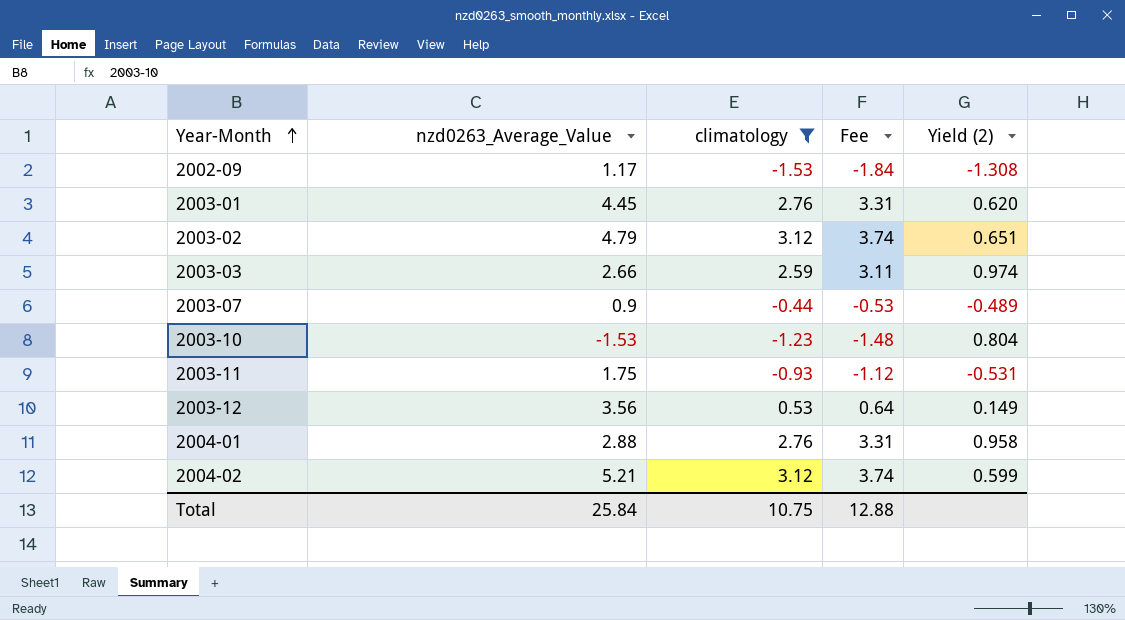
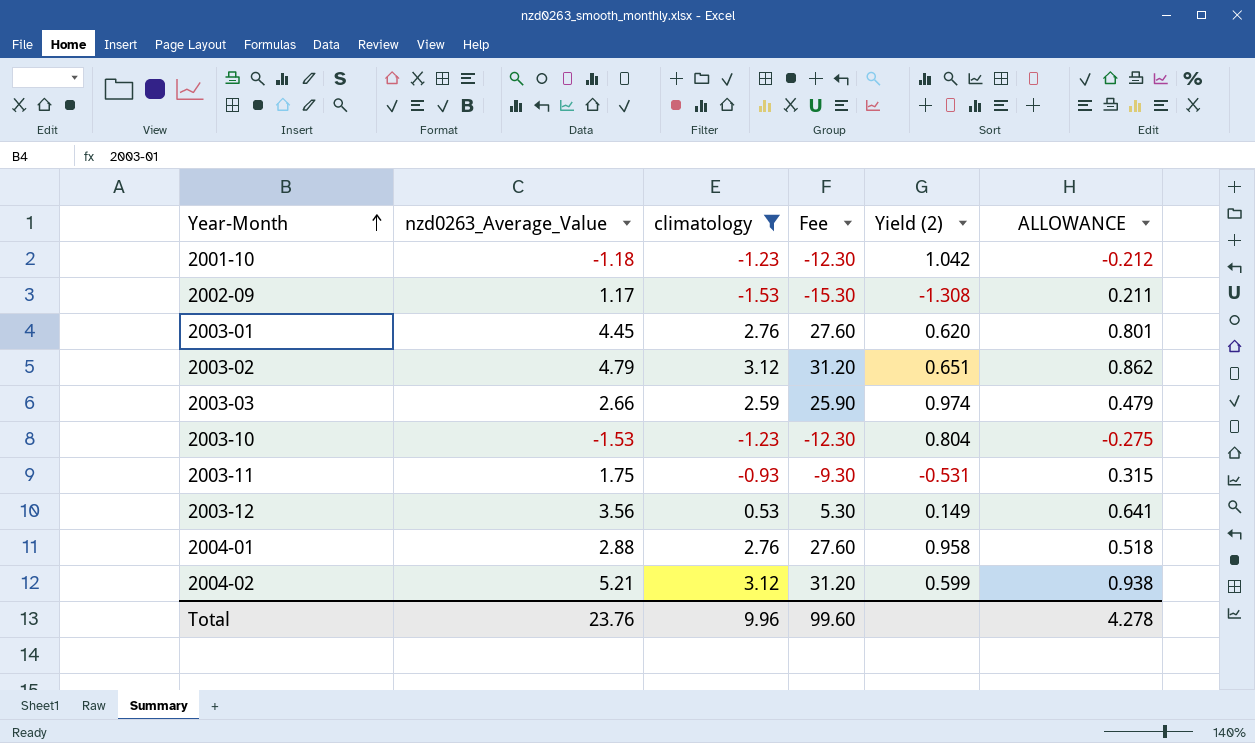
column Fee | formula: [climatology] * 1.2 -> [climatology] * 10
column ALLOWANCE | formula: none -> [nzd0263_Average_Value] * 0.18
row 2003-07: 0.9 | -0.44 | -0.53 | -0.489 -> none
row 2001-10: none -> -1.18 | -1.23 | -12.30 | 1.042 | -0.212
Total | nzd0263_Average_Value: 25.84 -> 23.76
Total | climatology: 10.75 -> 9.96
Total | Fee: 12.88 -> 99.60

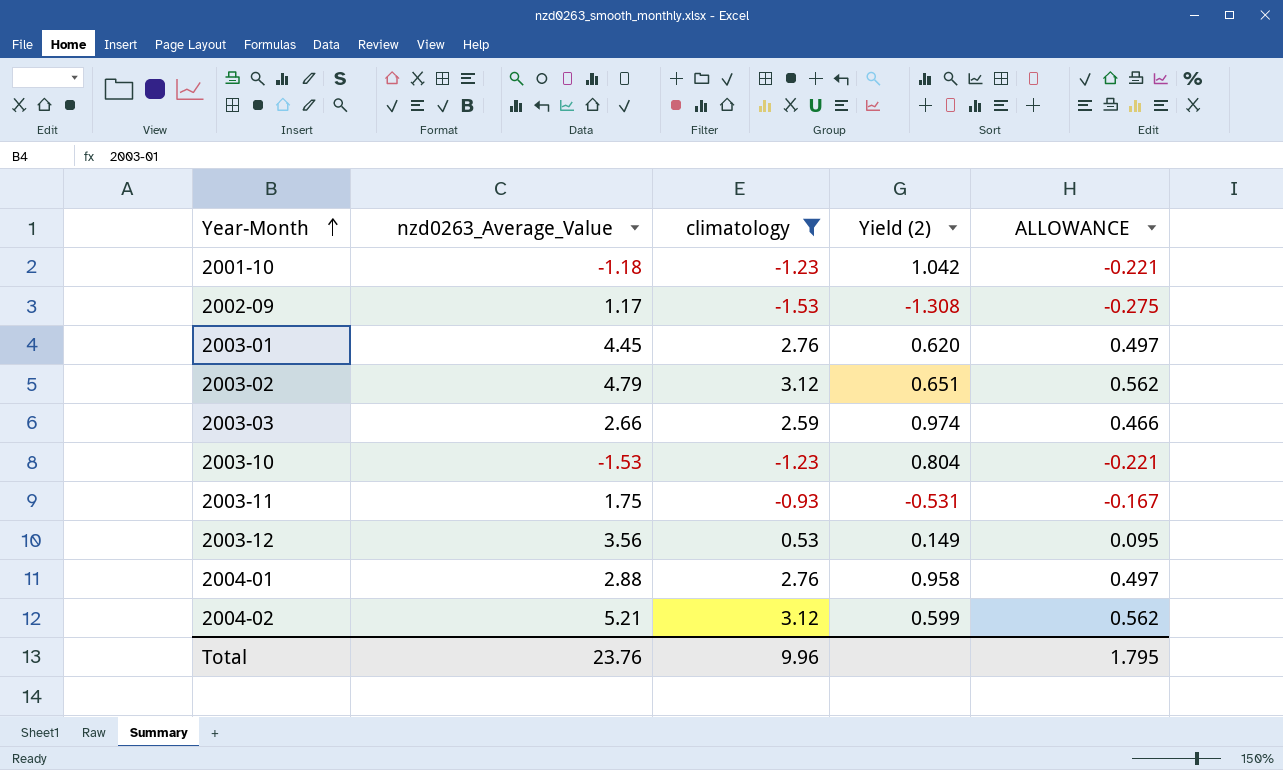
column Fee | formula: [climatology] * 10 -> none
column ALLOWANCE | formula: [nzd0263_Average_Value] * 0.18 -> [climatology] * 0.18
Total | ALLOWANCE: 4.278 -> 1.795

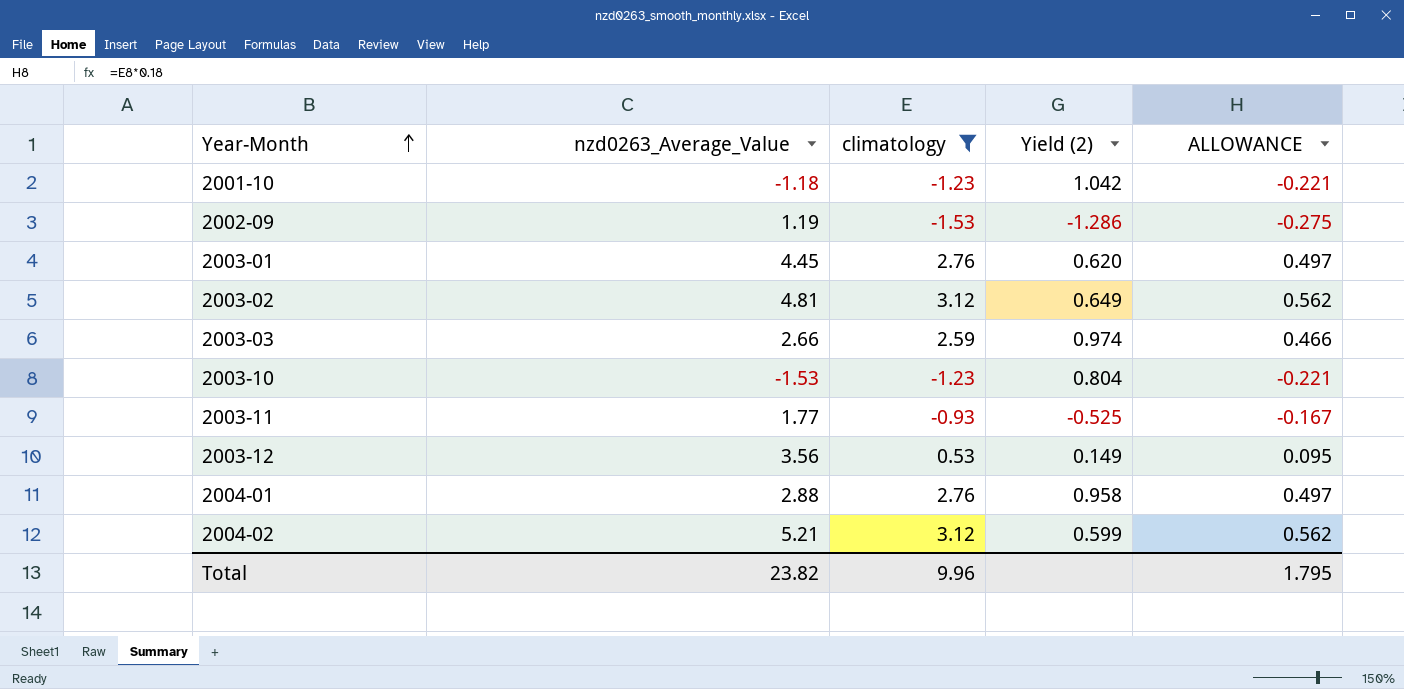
2002-09 | nzd0263_Average_Value: 1.17 -> 1.19
2002-09 | Yield (2): -1.308 -> -1.286
2003-02 | nzd0263_Average_Value: 4.79 -> 4.81
2003-02 | Yield (2): 0.651 -> 0.649
2003-11 | nzd0263_Average_Value: 1.75 -> 1.77
2003-11 | Yield (2): -0.531 -> -0.525
Total | nzd0263_Average_Value: 23.76 -> 23.82

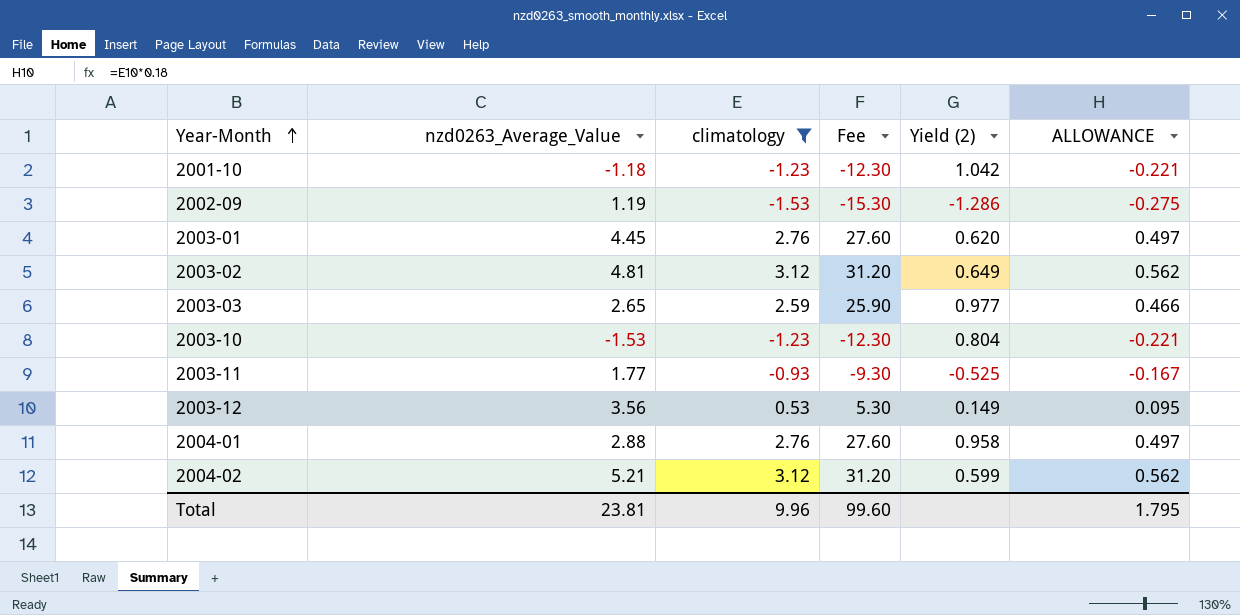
column Fee | formula: none -> [climatology] * 10
2003-03 | nzd0263_Average_Value: 2.66 -> 2.65
2003-03 | Yield (2): 0.974 -> 0.977
Total | nzd0263_Average_Value: 23.82 -> 23.81

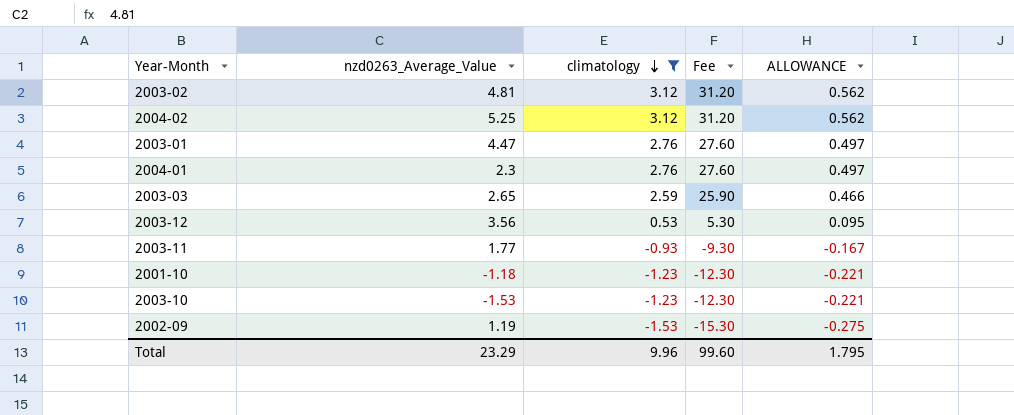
row order: Year-Month ascending -> climatology descending
column Yield (2) | formula: [climatology] / [nzd0263_Average_Value] -> none
2004-02 | nzd0263_Average_Value: 5.21 -> 5.25
2003-01 | nzd0263_Average_Value: 4.45 -> 4.47
2004-01 | nzd0263_Average_Value: 2.88 -> 2.3
Total | nzd0263_Average_Value: 23.81 -> 23.29

